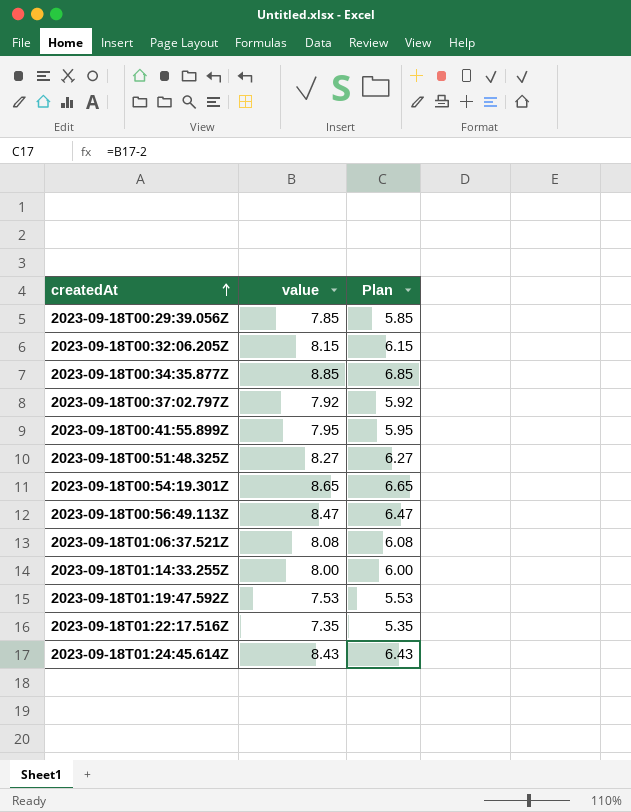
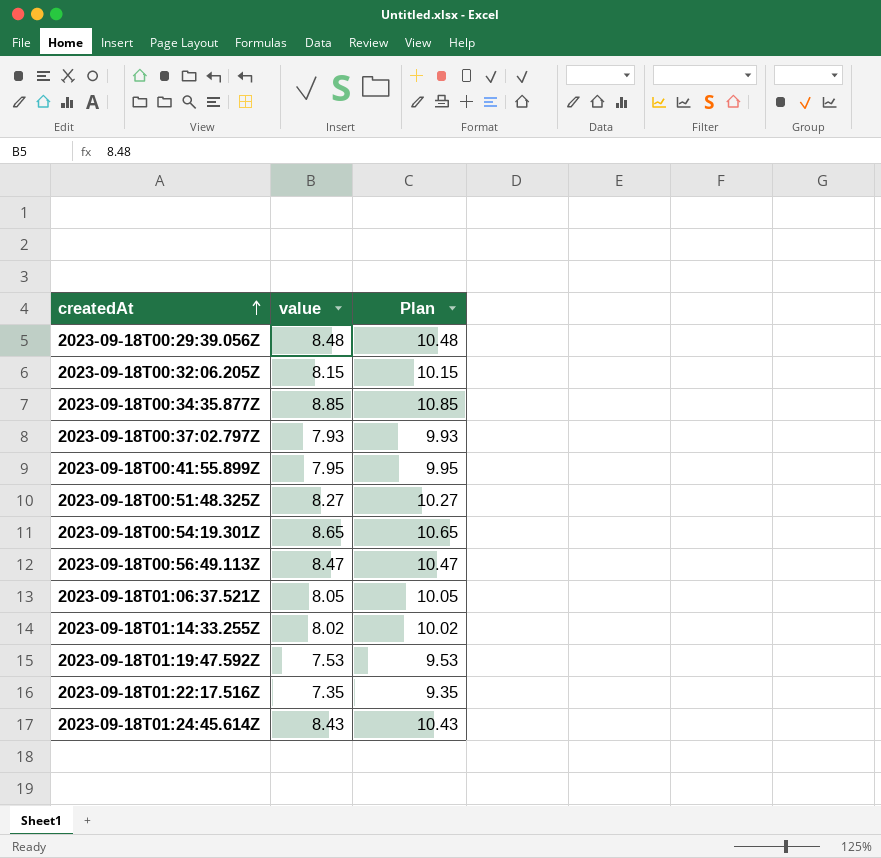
column Plan | formula: [value] - 2 -> [value] + 2
2023-09-18T00:29:39.056Z | value: 7.85 -> 8.48
2023-09-18T00:37:02.797Z | value: 7.92 -> 7.93
2023-09-18T01:06:37.521Z | value: 8.08 -> 8.05
2023-09-18T01:14:33.255Z | value: 8.00 -> 8.02

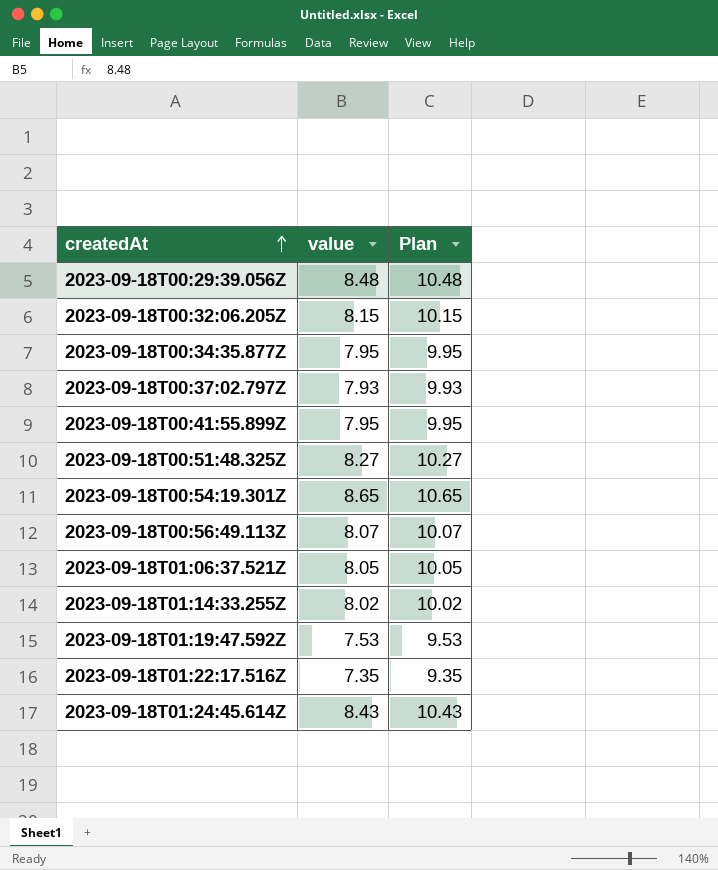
2023-09-18T00:34:35.877Z | value: 8.85 -> 7.95
2023-09-18T00:34:35.877Z | Plan: 10.85 -> 9.95
2023-09-18T00:56:49.113Z | value: 8.47 -> 8.07
2023-09-18T00:56:49.113Z | Plan: 10.47 -> 10.07

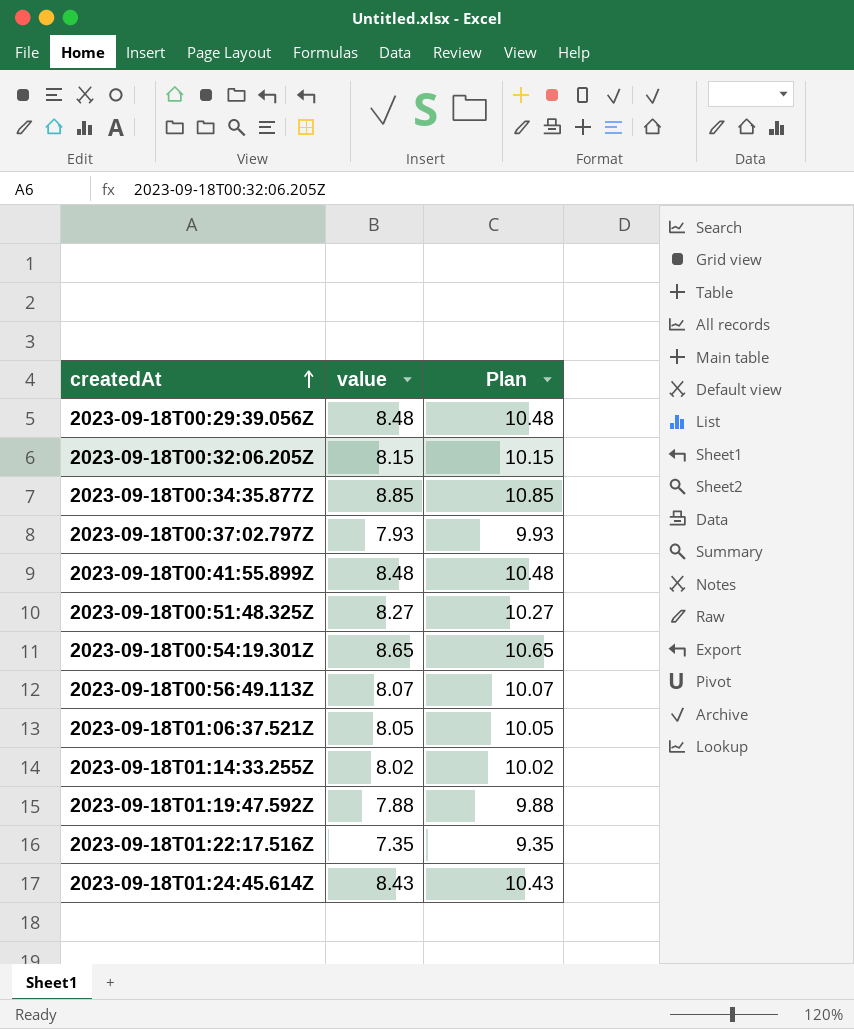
2023-09-18T00:34:35.877Z | value: 7.95 -> 8.85
2023-09-18T00:34:35.877Z | Plan: 9.95 -> 10.85
2023-09-18T00:41:55.899Z | value: 7.95 -> 8.48
2023-09-18T00:41:55.899Z | Plan: 9.95 -> 10.48
2023-09-18T01:19:47.592Z | value: 7.53 -> 7.88
2023-09-18T01:19:47.592Z | Plan: 9.53 -> 9.88

